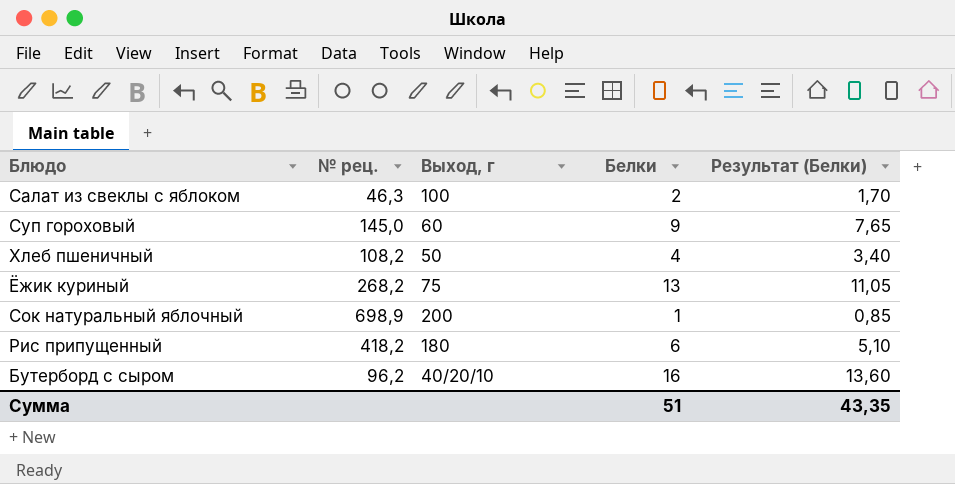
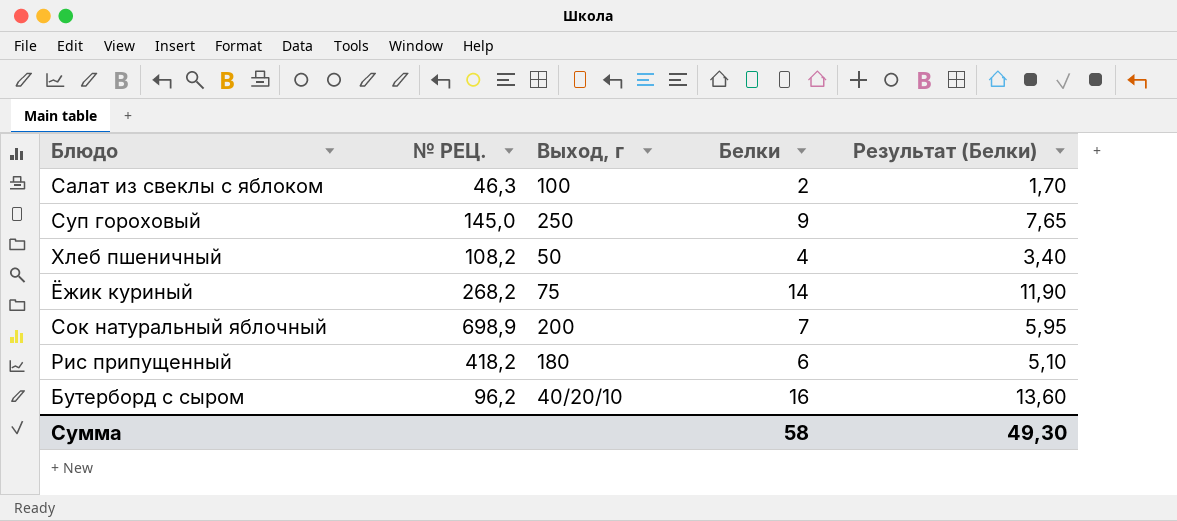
column name: № рец. -> № РЕЦ.
Суп гороховый | Выход, г: 60 -> 250
Ёжик куриный | Белки: 13 -> 14
Ёжик куриный | Результат (Белки): 11,05 -> 11,90
Сок натуральный яблочный | Белки: 1 -> 7
Сок натуральный яблочный | Результат (Белки): 0,85 -> 5,95
Сумма | Белки: 51 -> 58
Сумма | Результат (Белки): 43,35 -> 49,30

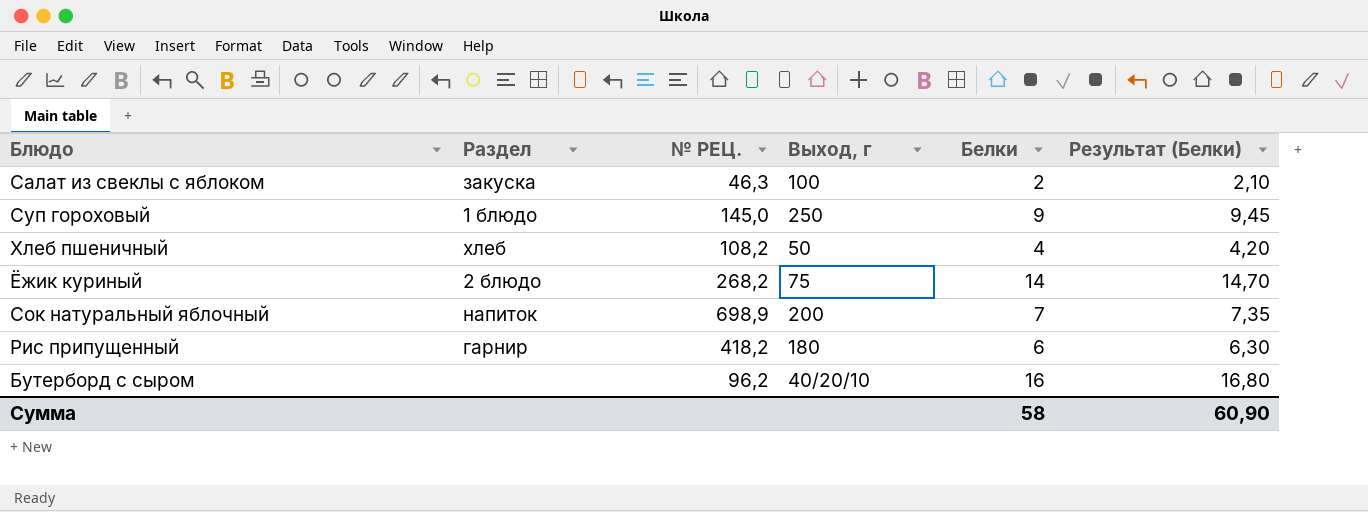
column Раздел | position: none -> 2
column Результат (Белки) | formula: [Белки] * 0,85 -> [Белки] * 1,05
Сумма | Результат (Белки): 49,30 -> 60,90

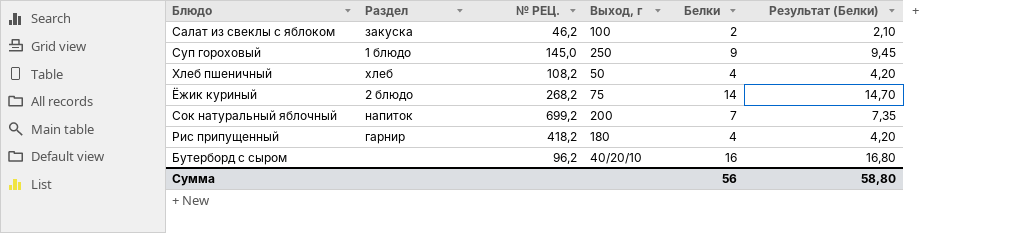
Салат из свеклы с яблоком | № РЕЦ.: 46,3 -> 46,2
Сок натуральный яблочный | № РЕЦ.: 698,9 -> 699,2
Рис припущенный | Белки: 6 -> 4
Рис припущенный | Результат (Белки): 6,30 -> 4,20
Сумма | Белки: 58 -> 56
Сумма | Результат (Белки): 60,90 -> 58,80

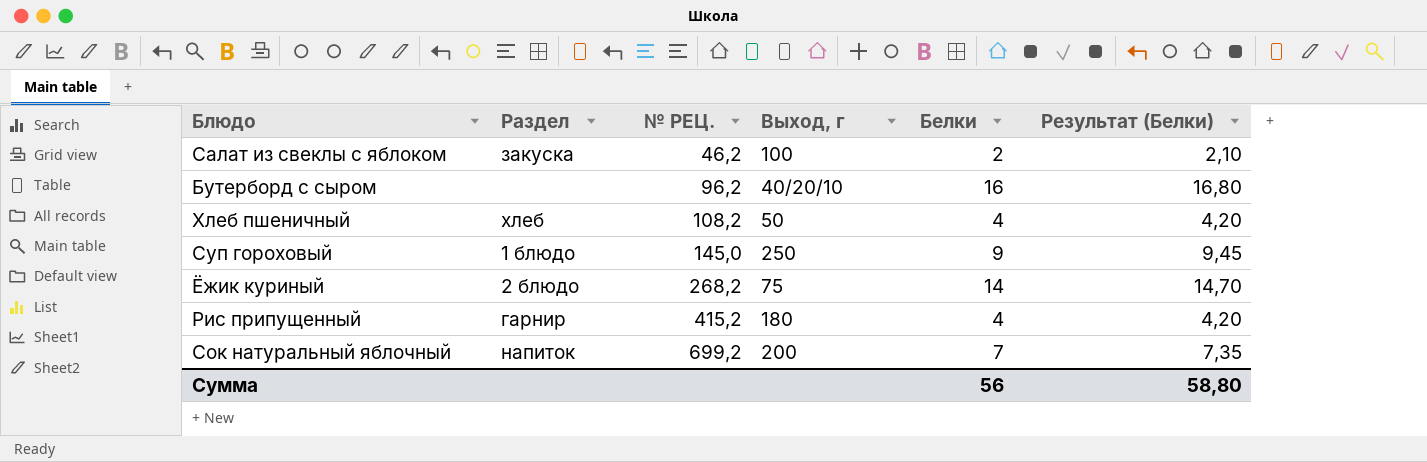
row order: none -> № РЕЦ. ascending
Рис припущенный | № РЕЦ.: 418,2 -> 415,2

